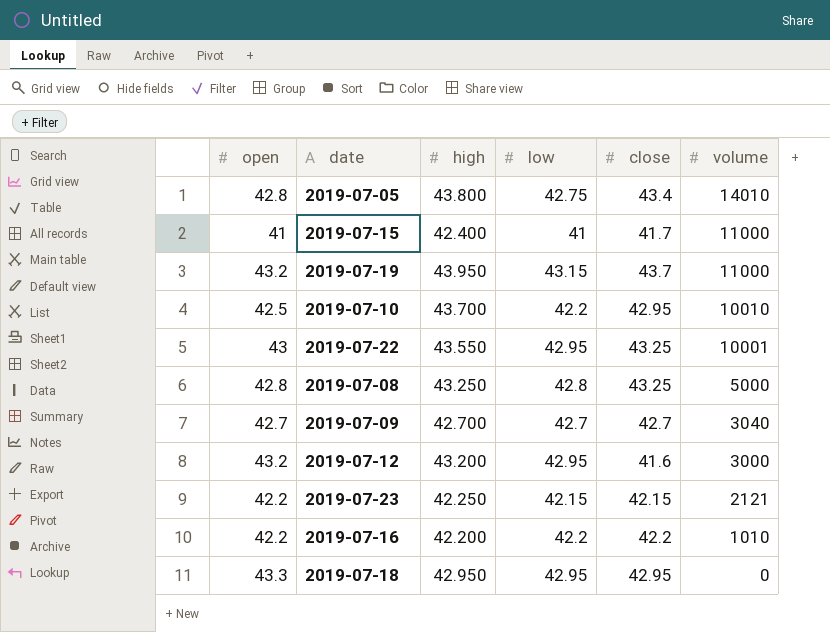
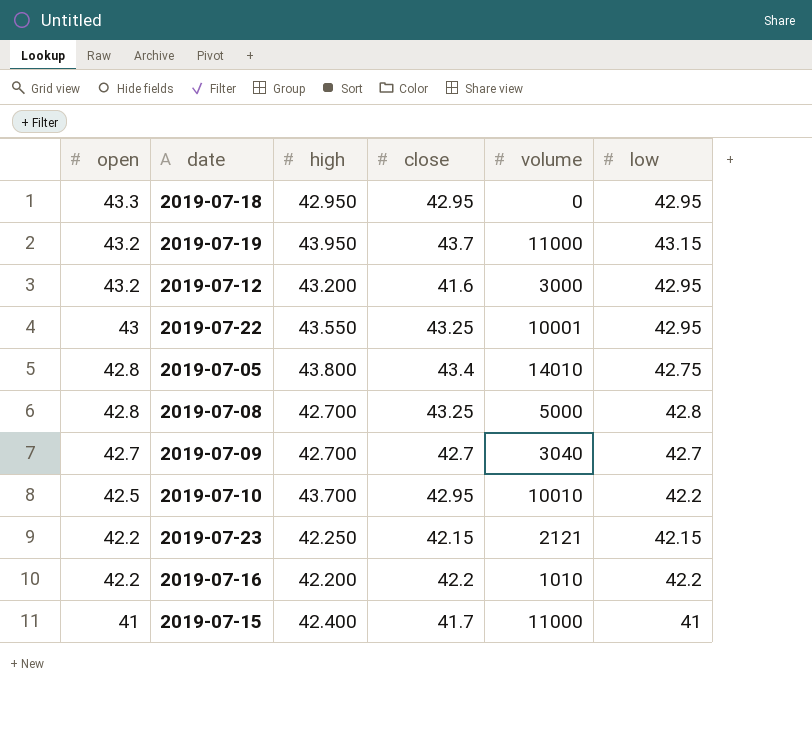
row order: volume descending -> open descending
column low | position: 4 -> 6
2019-07-08 | high: 43.250 -> 42.700

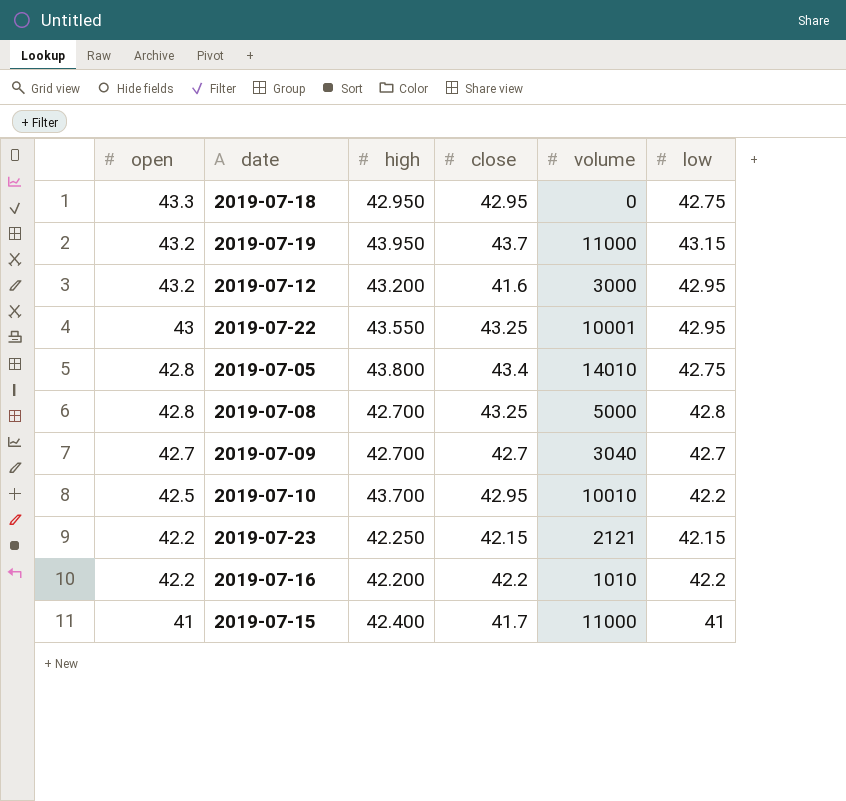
2019-07-18 | low: 42.95 -> 42.75

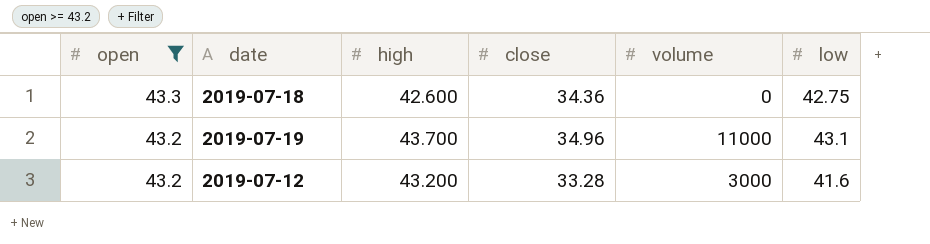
filter: none -> open >= 43.2
2019-07-18 | high: 42.950 -> 42.600
2019-07-18 | close: 42.95 -> 34.36
2019-07-19 | high: 43.950 -> 43.700
2019-07-19 | close: 43.7 -> 34.96
2019-07-19 | low: 43.15 -> 43.1
2019-07-12 | close: 41.6 -> 33.28
2019-07-12 | low: 42.95 -> 41.6

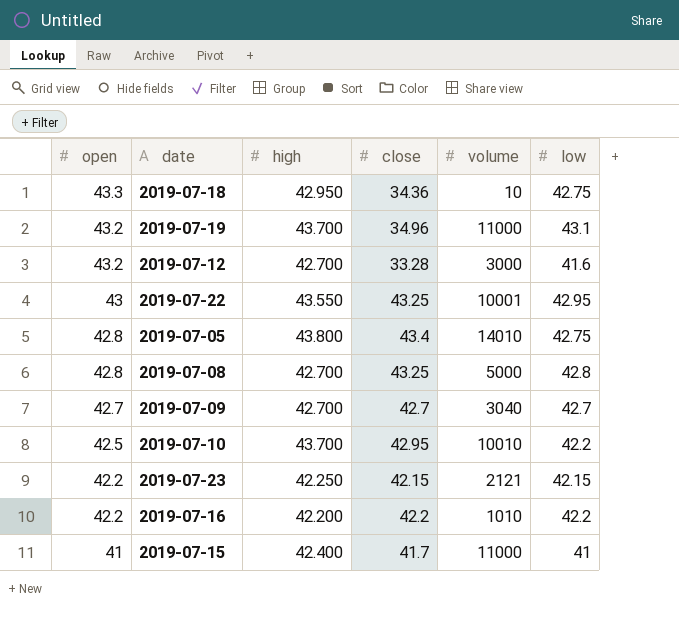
filter: open >= 43.2 -> none
2019-07-18 | high: 42.600 -> 42.950
2019-07-18 | volume: 0 -> 10
2019-07-12 | high: 43.200 -> 42.700

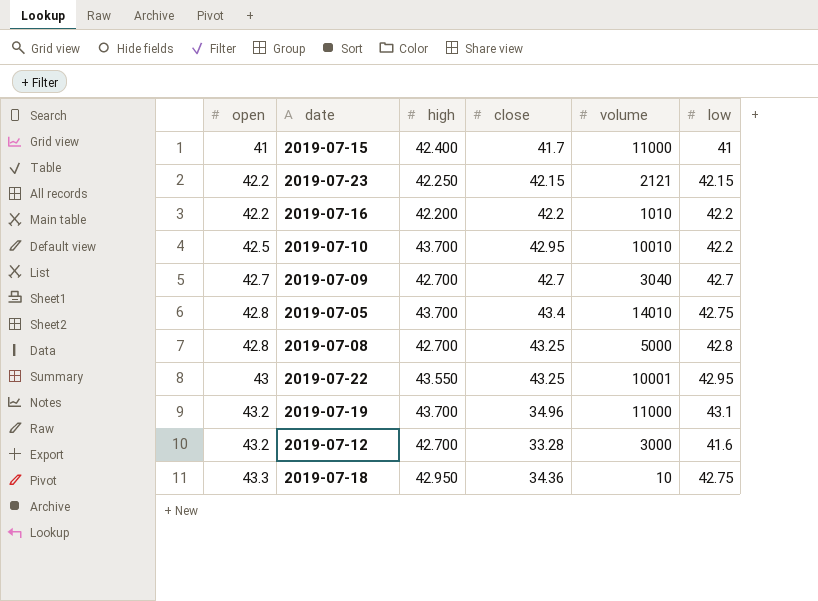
row order: open descending -> open ascending
2019-07-05 | high: 43.800 -> 43.700

